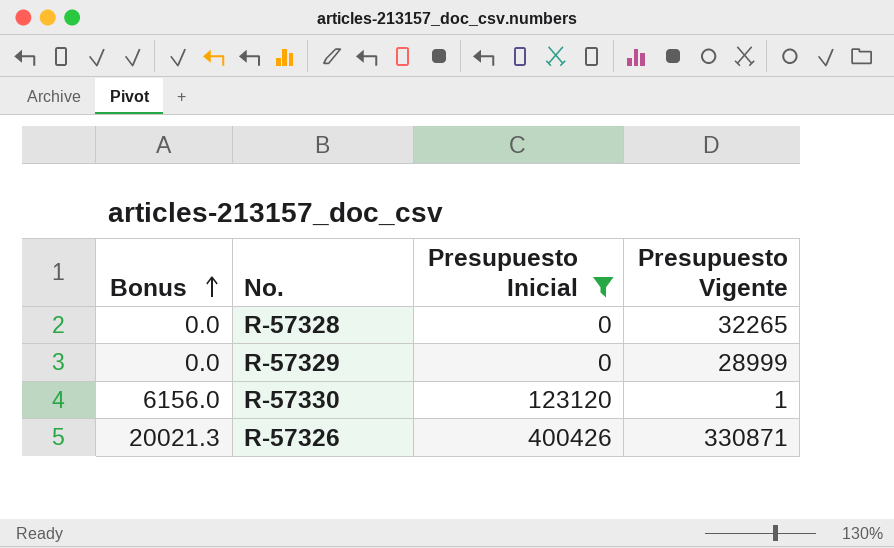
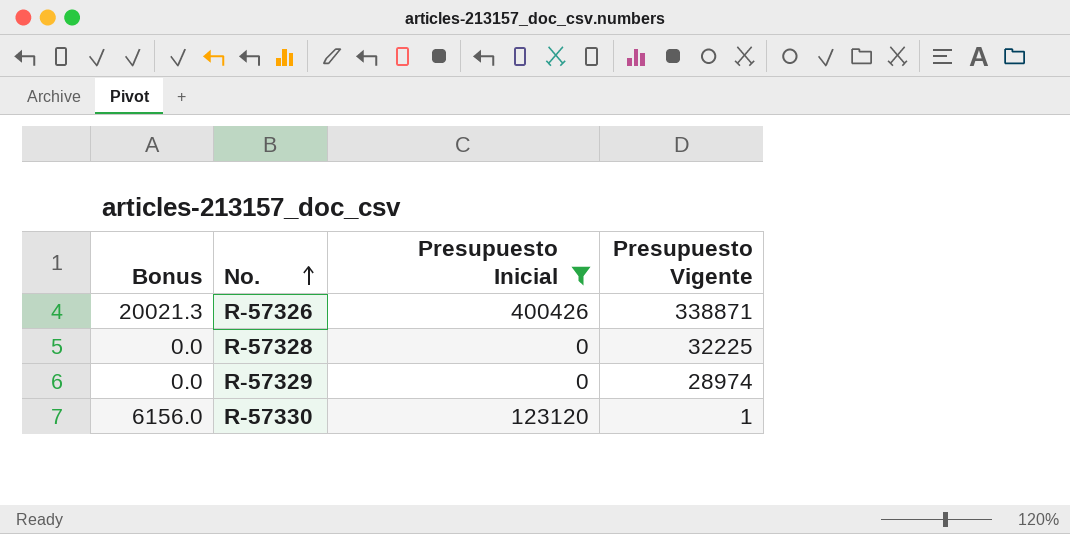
row order: Bonus ascending -> No. ascending
R-57326 | Presupuesto Vigente: 330871 -> 338871
R-57328 | Presupuesto Vigente: 32265 -> 32225
R-57329 | Presupuesto Vigente: 28999 -> 28974

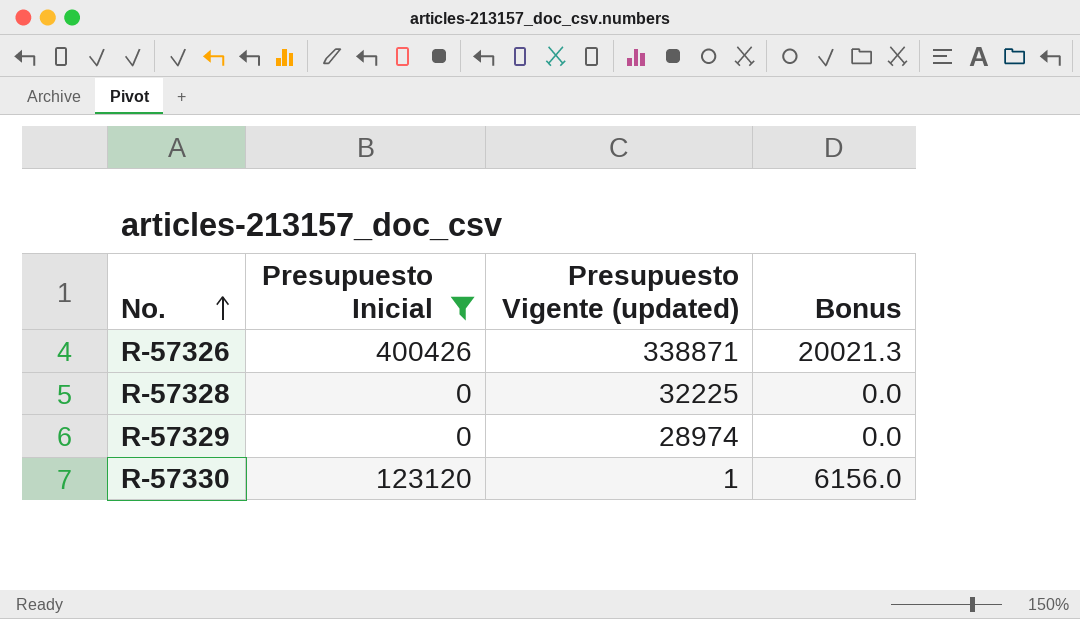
column name: Presupuesto Vigente -> Presupuesto Vigente (updated)
column Bonus | position: 1 -> 4

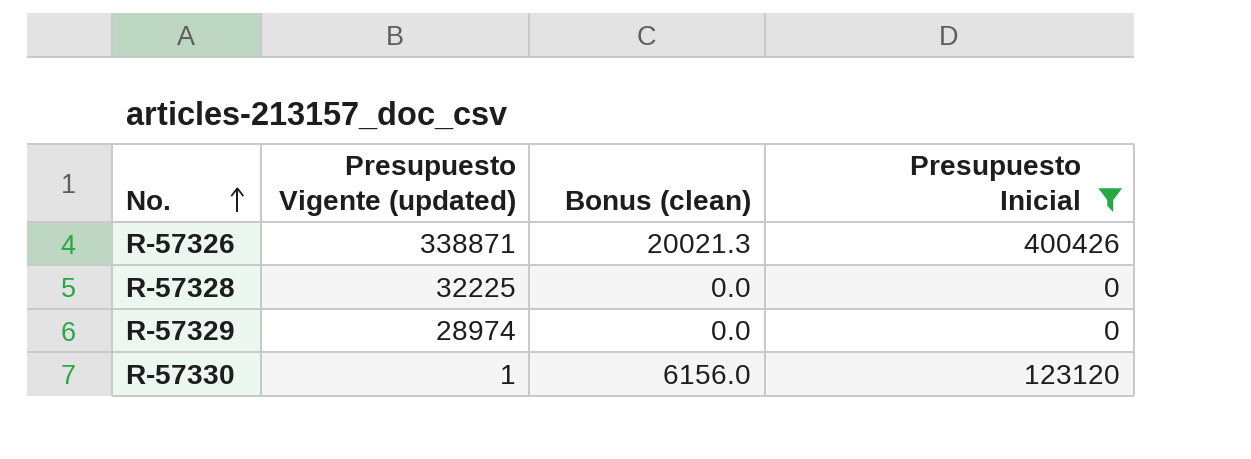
column name: Bonus -> Bonus (clean)
column Presupuesto Inicial | position: 2 -> 4

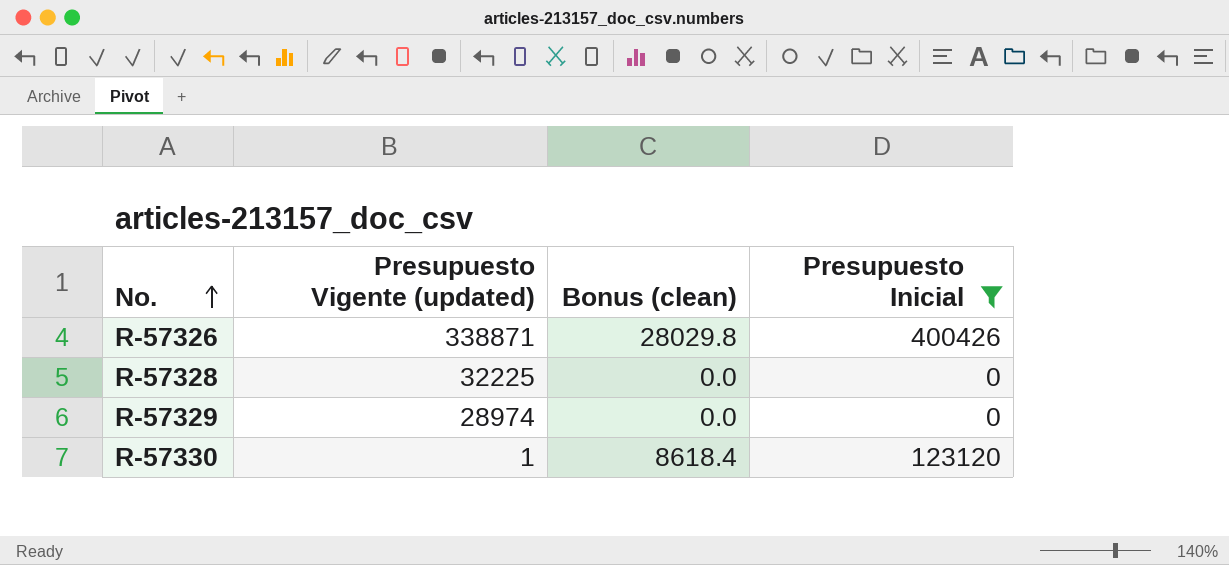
column Bonus (clean) | formula: [Presupuesto Inicial] * 0.05 -> [Presupuesto Inicial] * 0.07

